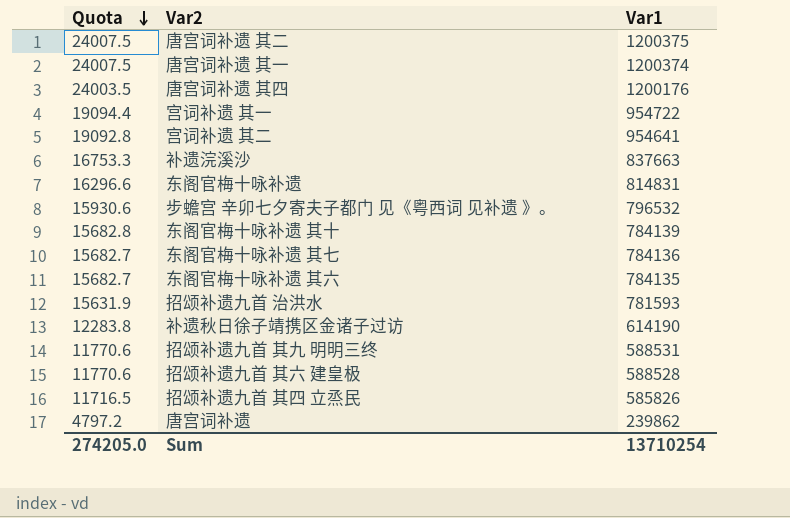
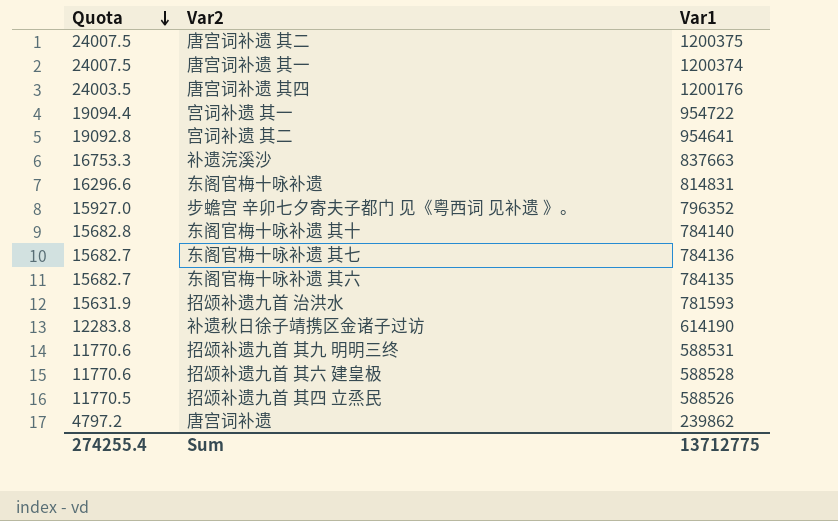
步蟾宫 辛卯七夕寄夫子都门 见《粤西词 见补遗 》。 | Quota: 15930.6 -> 15927.0
步蟾宫 辛卯七夕寄夫子都门 见《粤西词 见补遗 》。 | Var1: 796532 -> 796352
东阁官梅十咏补遗 其十 | Var1: 784139 -> 784140
招颂补遗九首 其四 立烝民 | Quota: 11716.5 -> 11770.5
招颂补遗九首 其四 立烝民 | Var1: 585826 -> 588526
Sum | Quota: 274205.0 -> 274255.4
Sum | Var1: 13710254 -> 13712775

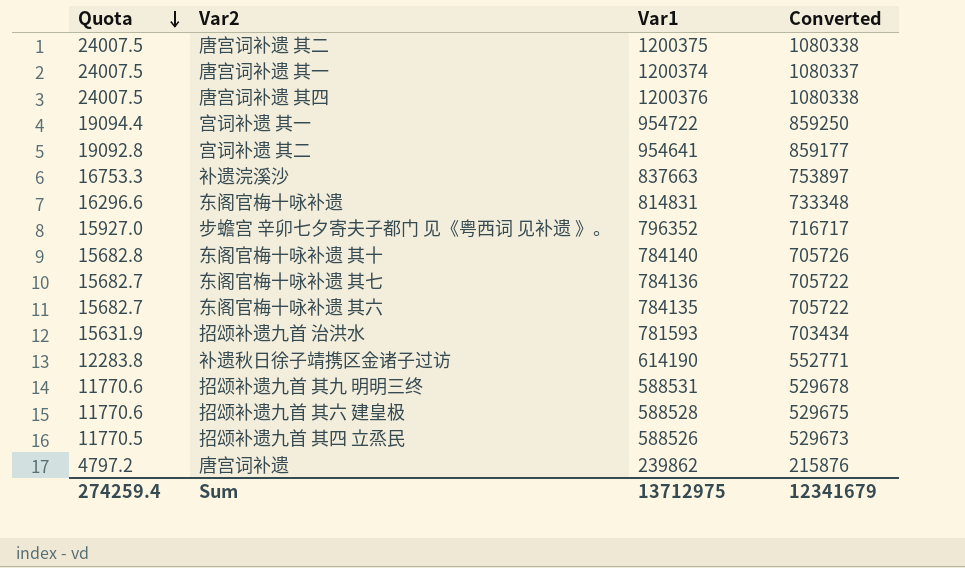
column Converted | formula: none -> [Var1] * 0.9
唐宫词补遗 其四 | Quota: 24003.5 -> 24007.5
唐宫词补遗 其四 | Var1: 1200176 -> 1200376
Sum | Quota: 274255.4 -> 274259.4
Sum | Var1: 13712775 -> 13712975

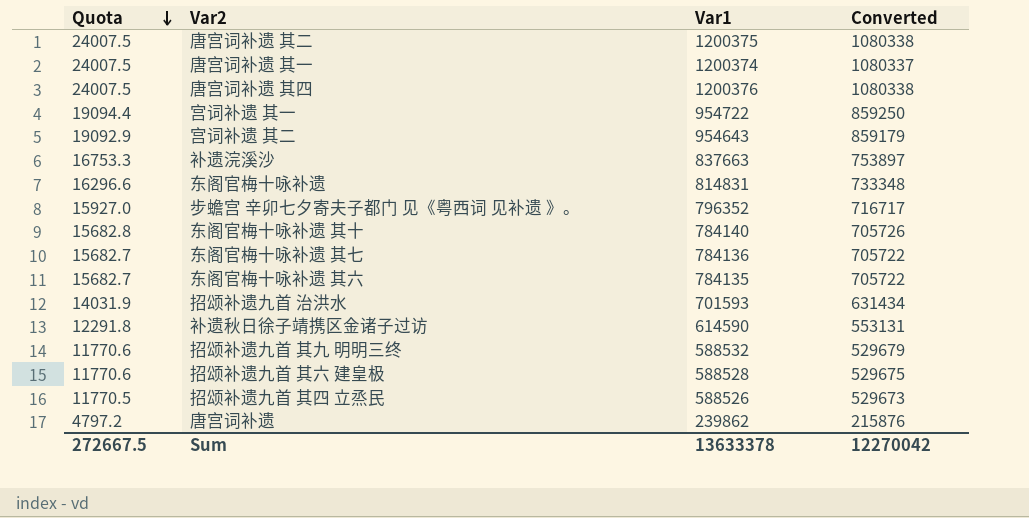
宫词补遗 其二 | Quota: 19092.8 -> 19092.9
宫词补遗 其二 | Var1: 954641 -> 954643
宫词补遗 其二 | Converted: 859177 -> 859179
招颂补遗九首 治洪水 | Quota: 15631.9 -> 14031.9
招颂补遗九首 治洪水 | Var1: 781593 -> 701593
招颂补遗九首 治洪水 | Converted: 703434 -> 631434
补遗秋日徐子靖携区金诸子过访 | Quota: 12283.8 -> 12291.8
补遗秋日徐子靖携区金诸子过访 | Var1: 614190 -> 614590
补遗秋日徐子靖携区金诸子过访 | Converted: 552771 -> 553131
招颂补遗九首 其九 明明三终 | Var1: 588531 -> 588532
招颂补遗九首 其九 明明三终 | Converted: 529678 -> 529679
Sum | Quota: 274259.4 -> 272667.5
Sum | Var1: 13712975 -> 13633378
Sum | Converted: 12341679 -> 12270042

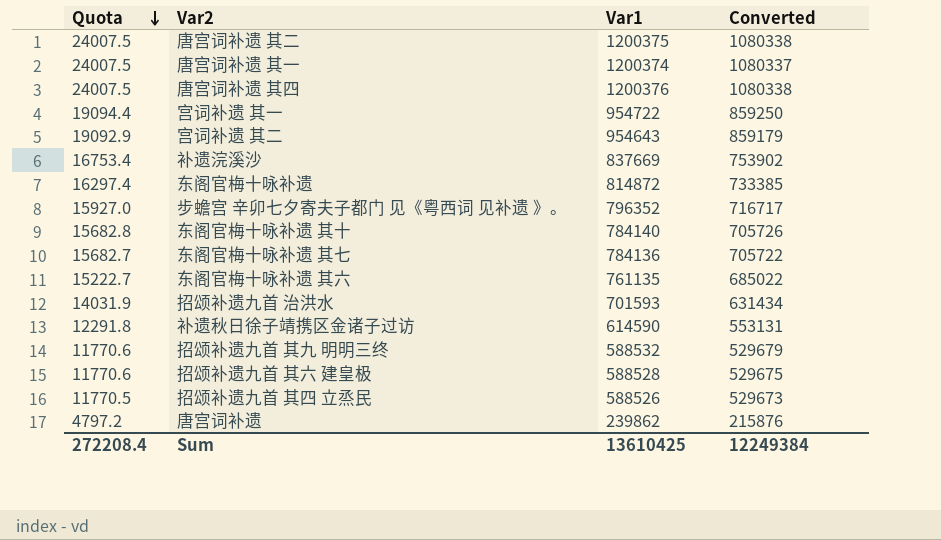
补遗浣溪沙 | Quota: 16753.3 -> 16753.4
补遗浣溪沙 | Var1: 837663 -> 837669
补遗浣溪沙 | Converted: 753897 -> 753902
东阁官梅十咏补遗 | Quota: 16296.6 -> 16297.4
东阁官梅十咏补遗 | Var1: 814831 -> 814872
东阁官梅十咏补遗 | Converted: 733348 -> 733385
东阁官梅十咏补遗 其六 | Quota: 15682.7 -> 15222.7
东阁官梅十咏补遗 其六 | Var1: 784135 -> 761135
东阁官梅十咏补遗 其六 | Converted: 705722 -> 685022
Sum | Quota: 272667.5 -> 272208.4
Sum | Var1: 13633378 -> 13610425
Sum | Converted: 12270042 -> 12249384

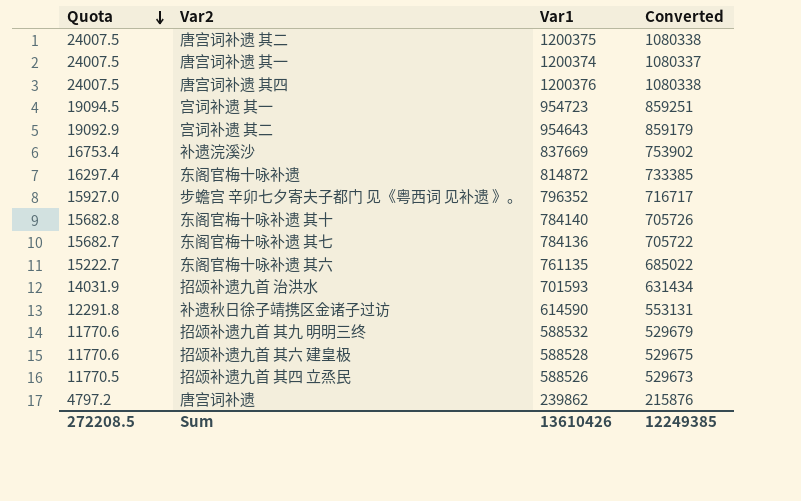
宫词补遗 其一 | Quota: 19094.4 -> 19094.5
宫词补遗 其一 | Var1: 954722 -> 954723
宫词补遗 其一 | Converted: 859250 -> 859251
Sum | Quota: 272208.4 -> 272208.5
Sum | Var1: 13610425 -> 13610426
Sum | Converted: 12249384 -> 12249385

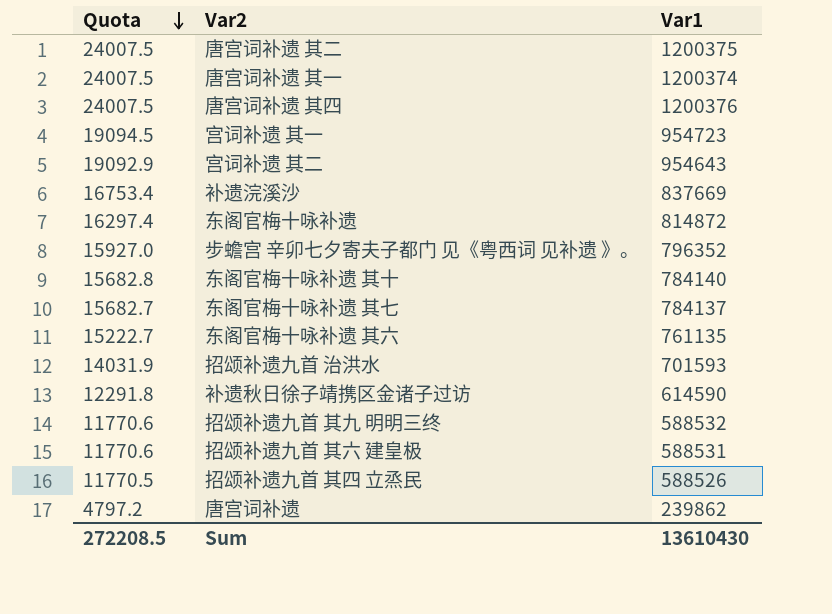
column Converted | formula: [Var1] * 0.9 -> none
东阁官梅十咏补遗 其七 | Var1: 784136 -> 784137
招颂补遗九首 其六 建皇极 | Var1: 588528 -> 588531
Sum | Var1: 13610426 -> 13610430

